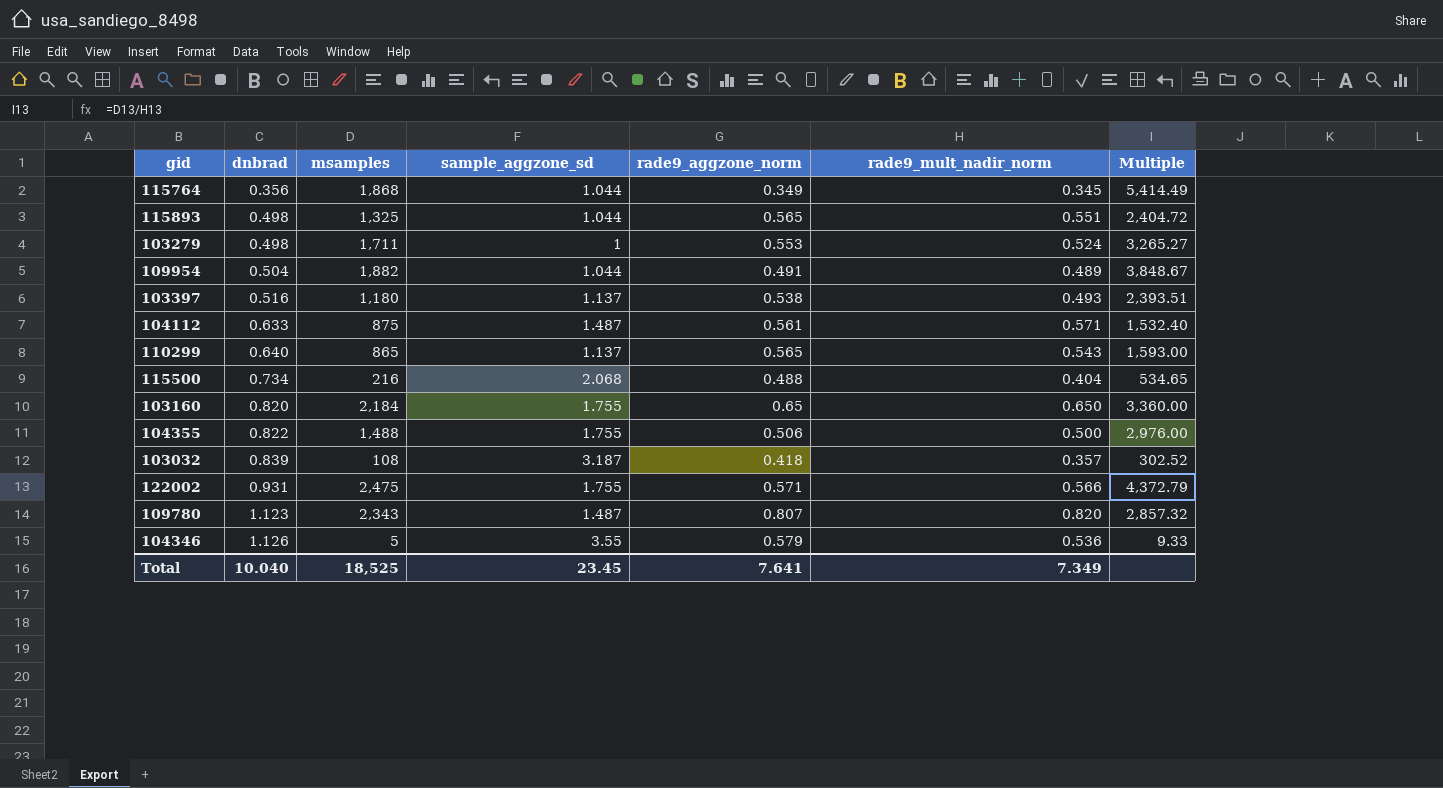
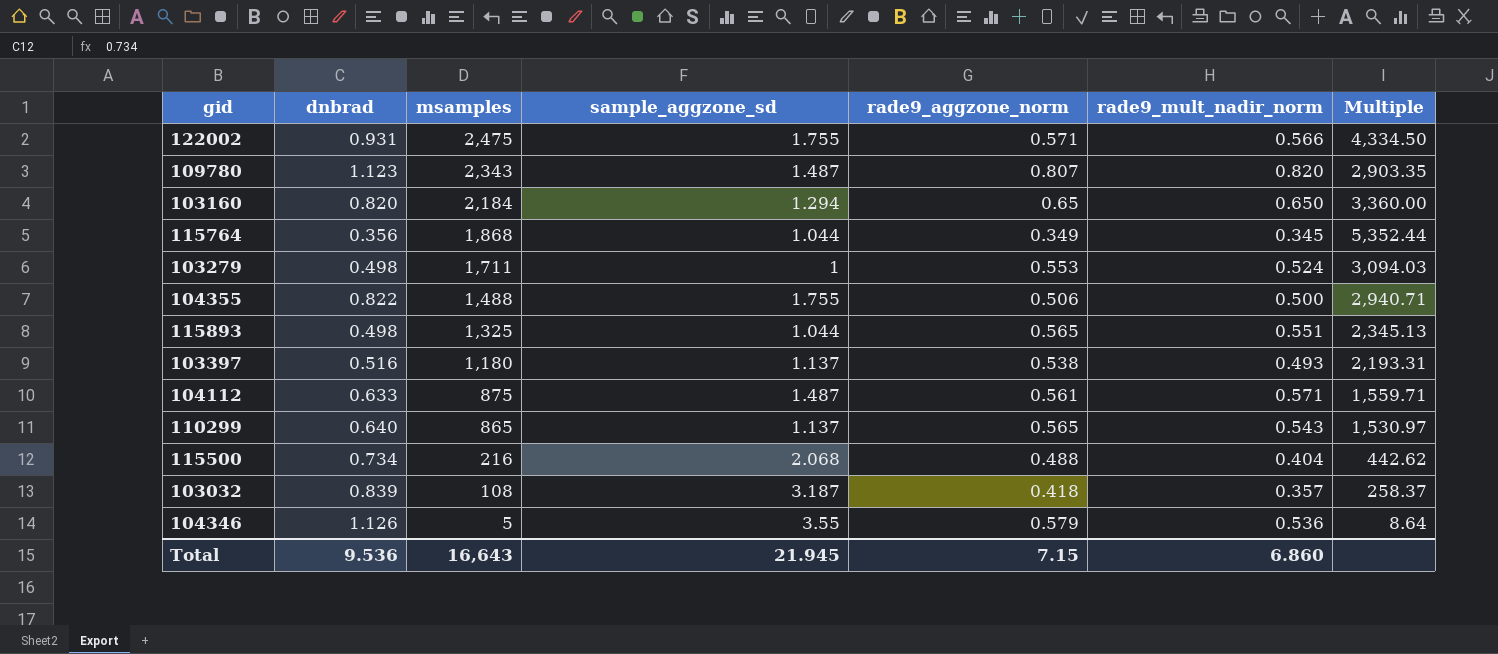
row order: dnbrad ascending -> msamples descending
column Multiple | formula: [msamples] / [rade9_mult_nadir_norm] -> [msamples] / [rade9_aggzone_norm]
row 109954: 0.504 | 1,882 | 1.044 | 0.491 | 0.489 | 3,848.67 -> none
103160 | sample_aggzone_sd: 1.755 -> 1.294
Total | dnbrad: 10.040 -> 9.536
Total | msamples: 18,525 -> 16,643
Total | sample_aggzone_sd: 23.45 -> 21.945
Total | rade9_aggzone_norm: 7.641 -> 7.15
Total | rade9_mult_nadir_norm: 7.349 -> 6.860

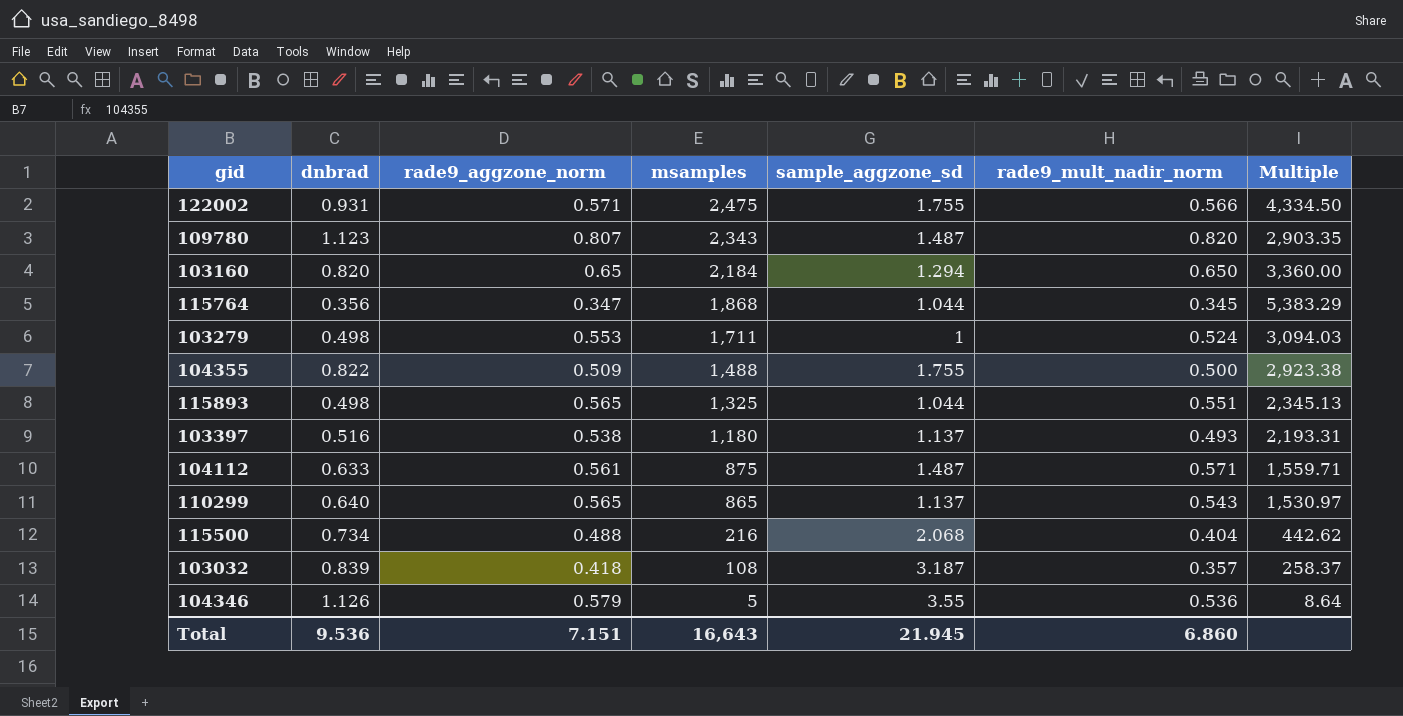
column rade9_aggzone_norm | position: 5 -> 3
115764 | rade9_aggzone_norm: 0.349 -> 0.347
115764 | Multiple: 5,352.44 -> 5,383.29
104355 | rade9_aggzone_norm: 0.506 -> 0.509
104355 | Multiple: 2,940.71 -> 2,923.38
Total | rade9_aggzone_norm: 7.15 -> 7.151

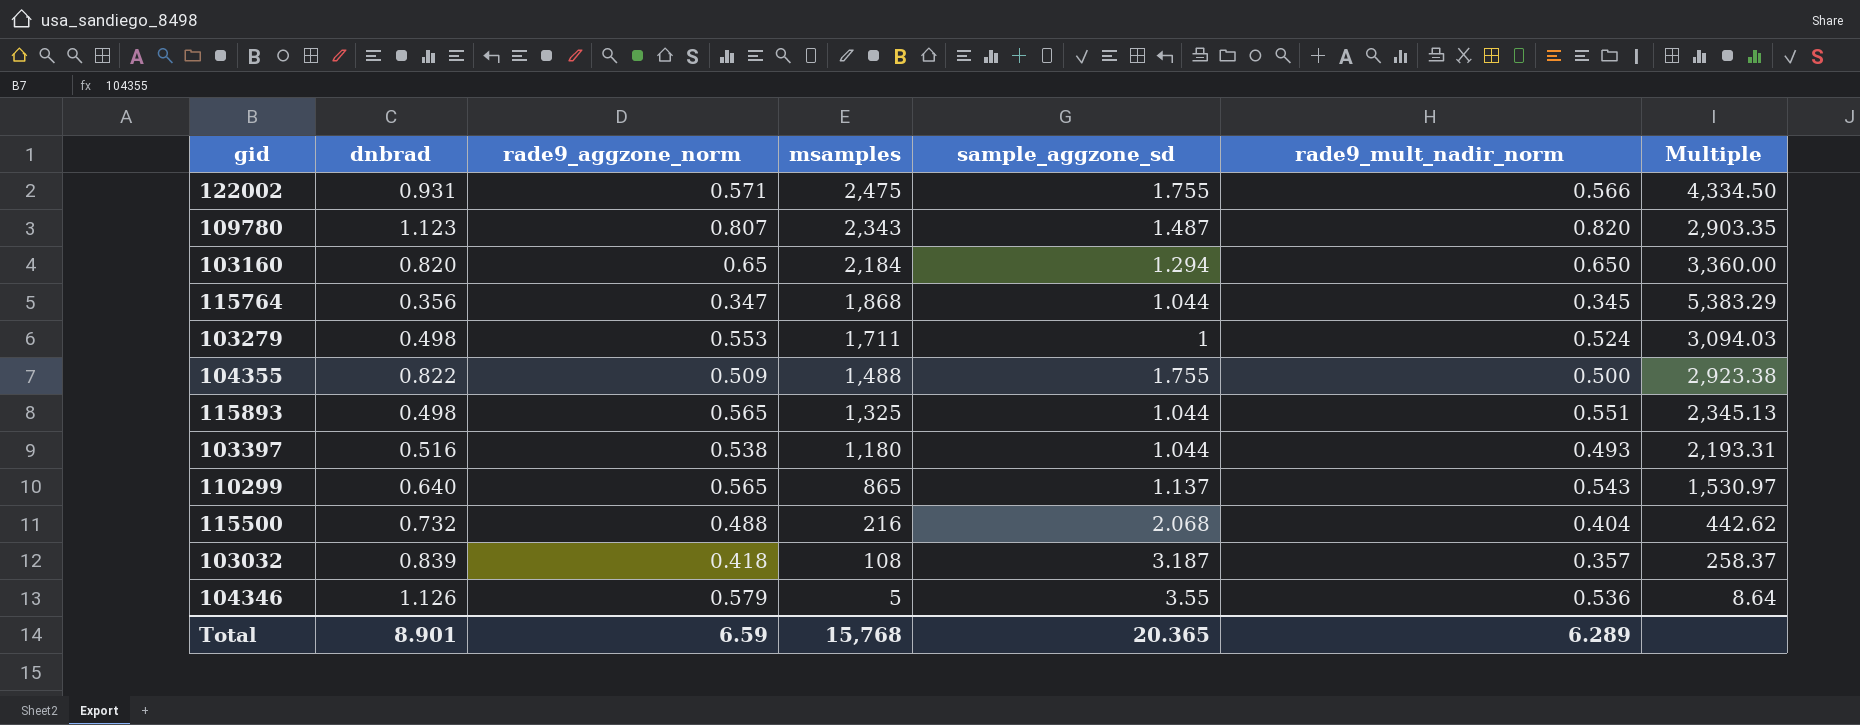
row 104112: 0.633 | 0.561 | 875 | 1.487 | 0.571 | 1,559.71 -> none
103397 | sample_aggzone_sd: 1.137 -> 1.044
115500 | dnbrad: 0.734 -> 0.732
Total | dnbrad: 9.536 -> 8.901
Total | rade9_aggzone_norm: 7.151 -> 6.59
Total | msamples: 16,643 -> 15,768
Total | sample_aggzone_sd: 21.945 -> 20.365
Total | rade9_mult_nadir_norm: 6.860 -> 6.289

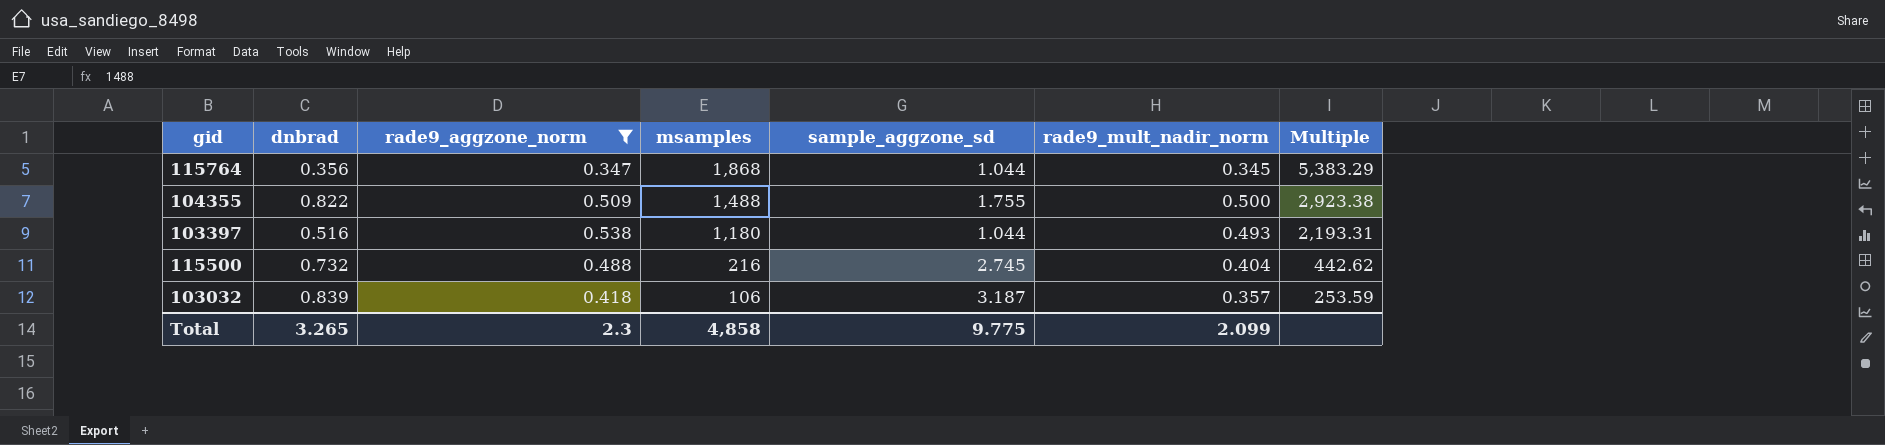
filter: none -> rade9_aggzone_norm <= 0.538
115500 | sample_aggzone_sd: 2.068 -> 2.745
103032 | msamples: 108 -> 106
103032 | Multiple: 258.37 -> 253.59
Total | dnbrad: 8.901 -> 3.265
Total | rade9_aggzone_norm: 6.59 -> 2.3
Total | msamples: 15,768 -> 4,858
Total | sample_aggzone_sd: 20.365 -> 9.775
Total | rade9_mult_nadir_norm: 6.289 -> 2.099

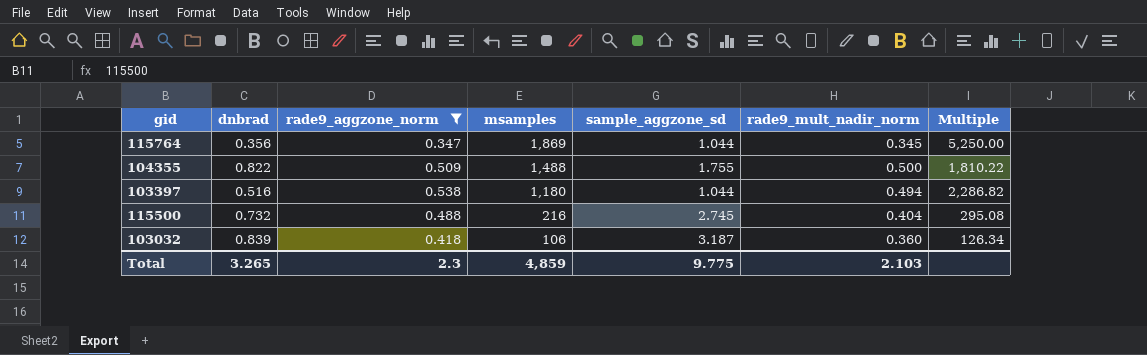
column Multiple | formula: [msamples] / [rade9_aggzone_norm] -> [msamples] / [dnbrad]
115764 | msamples: 1,868 -> 1,869
103397 | rade9_mult_nadir_norm: 0.493 -> 0.494
103032 | rade9_mult_nadir_norm: 0.357 -> 0.360
Total | msamples: 4,858 -> 4,859
Total | rade9_mult_nadir_norm: 2.099 -> 2.103

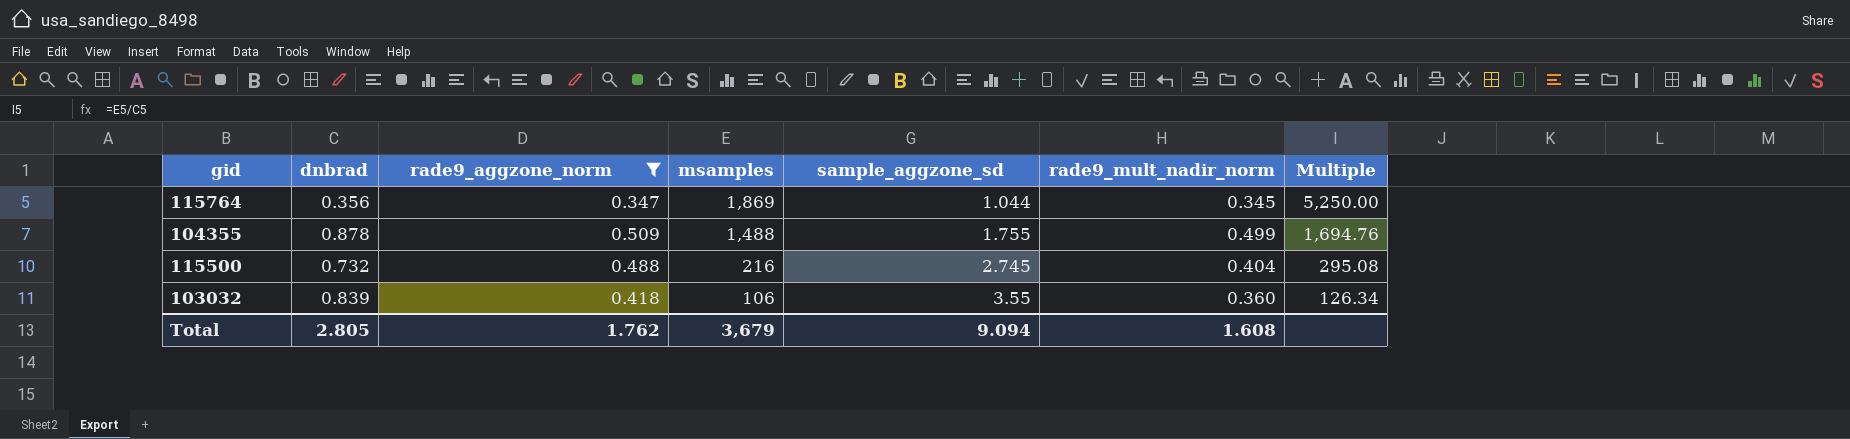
row 103397: 0.516 | 0.538 | 1,180 | 1.044 | 0.494 | 2,286.82 -> none
104355 | dnbrad: 0.822 -> 0.878
104355 | rade9_mult_nadir_norm: 0.500 -> 0.499
104355 | Multiple: 1,810.22 -> 1,694.76
103032 | sample_aggzone_sd: 3.187 -> 3.55
Total | dnbrad: 3.265 -> 2.805
Total | rade9_aggzone_norm: 2.3 -> 1.762
Total | msamples: 4,859 -> 3,679
Total | sample_aggzone_sd: 9.775 -> 9.094
Total | rade9_mult_nadir_norm: 2.103 -> 1.608

